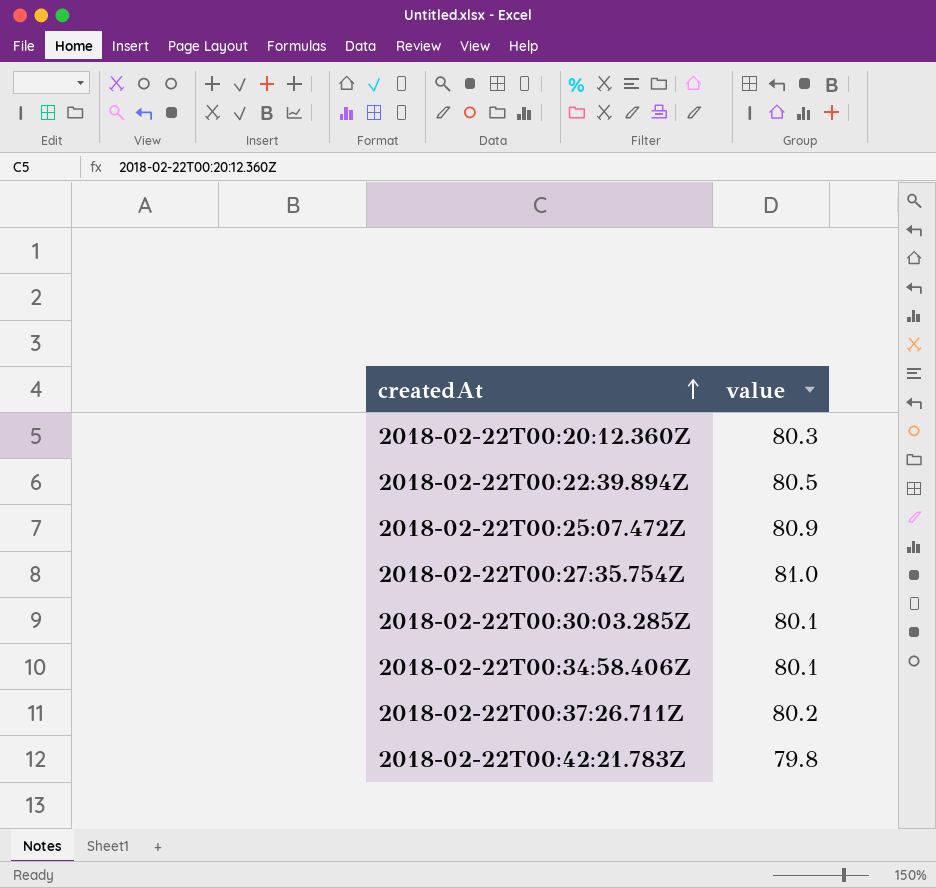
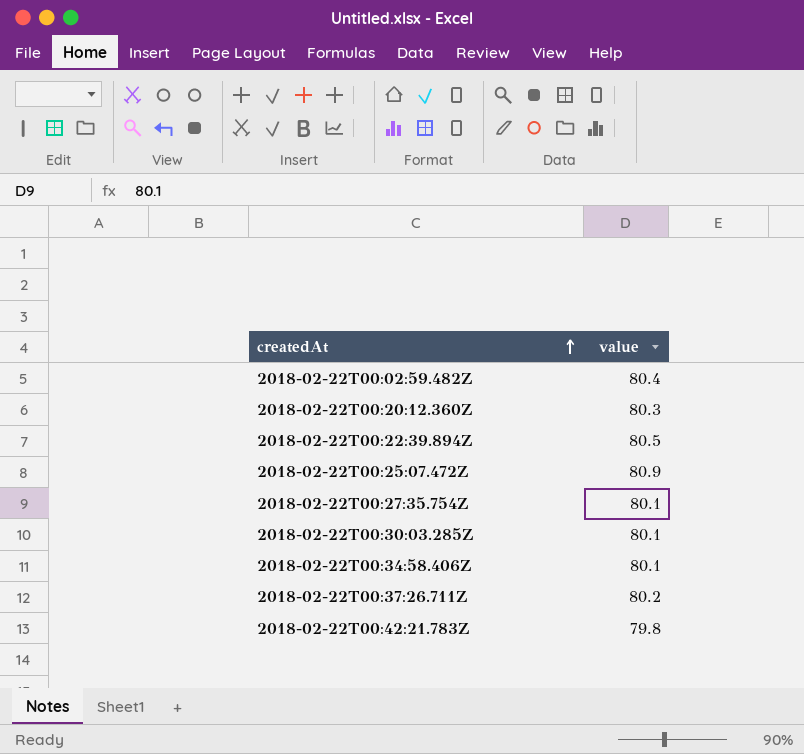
row 2018-02-22T00:02:59.482Z: none -> 80.4
2018-02-22T00:27:35.754Z | value: 81.0 -> 80.1

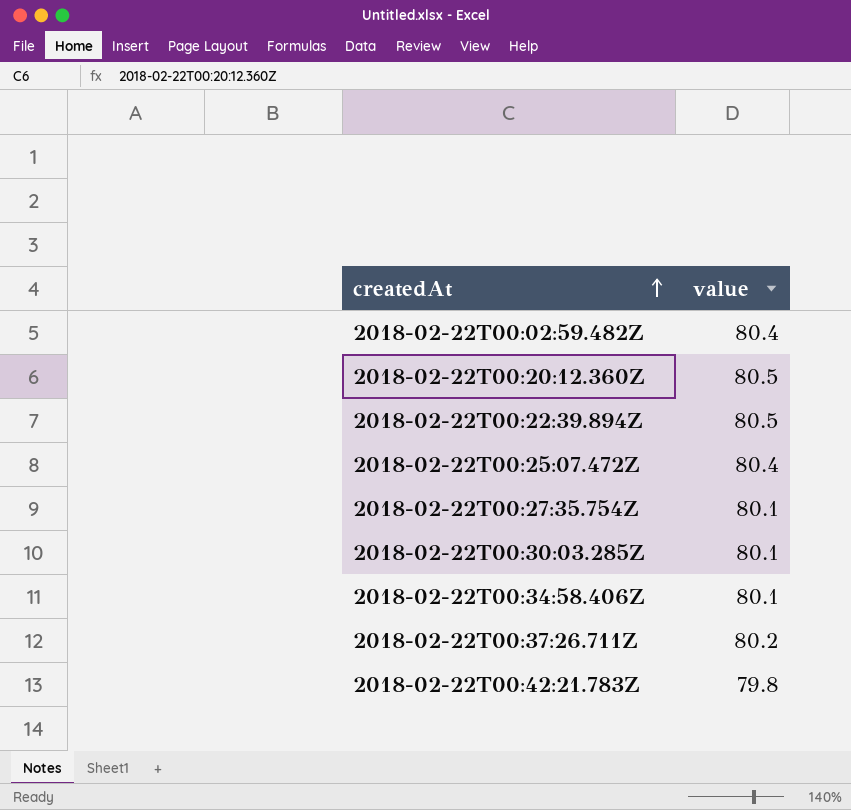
2018-02-22T00:20:12.360Z | value: 80.3 -> 80.5
2018-02-22T00:25:07.472Z | value: 80.9 -> 80.4

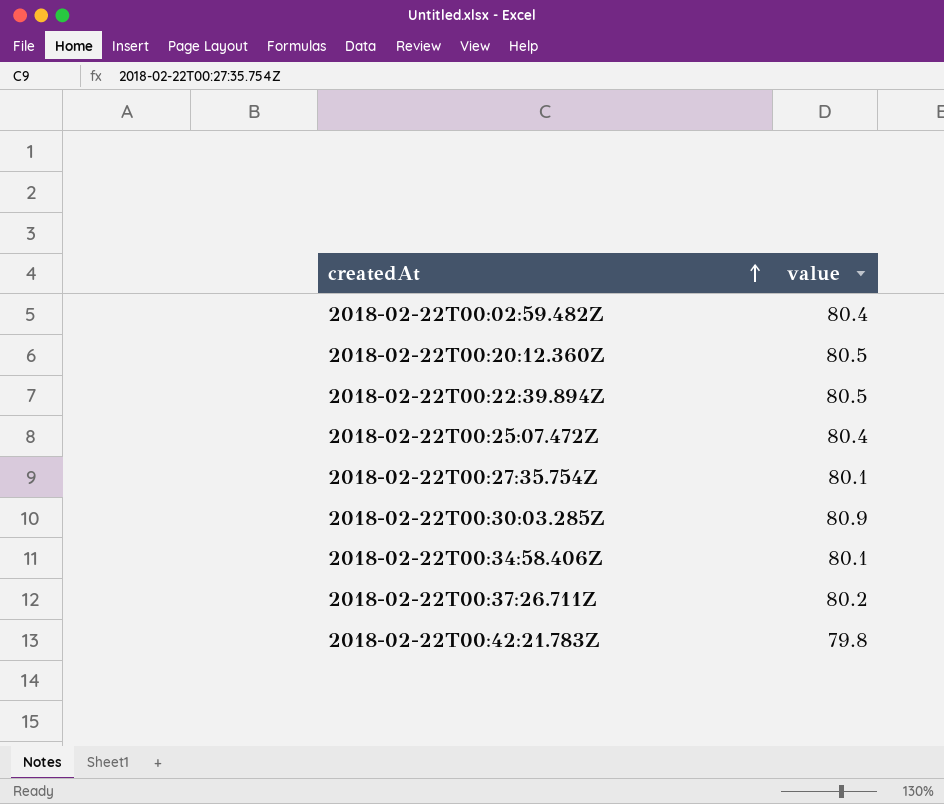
2018-02-22T00:30:03.285Z | value: 80.1 -> 80.9

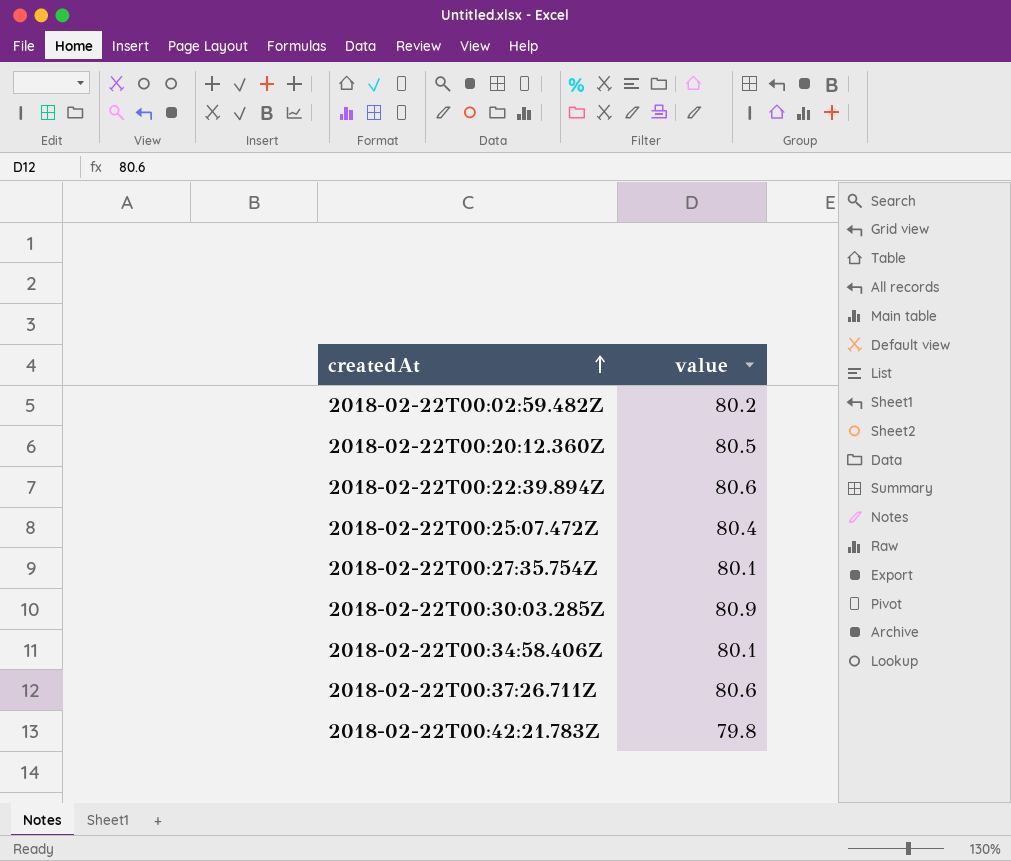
2018-02-22T00:02:59.482Z | value: 80.4 -> 80.2
2018-02-22T00:22:39.894Z | value: 80.5 -> 80.6
2018-02-22T00:37:26.711Z | value: 80.2 -> 80.6

